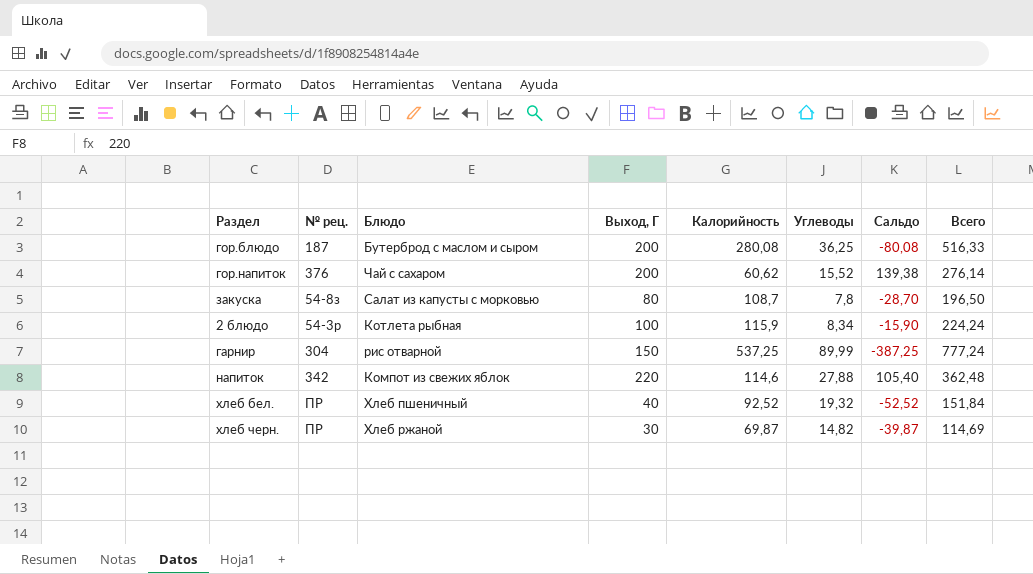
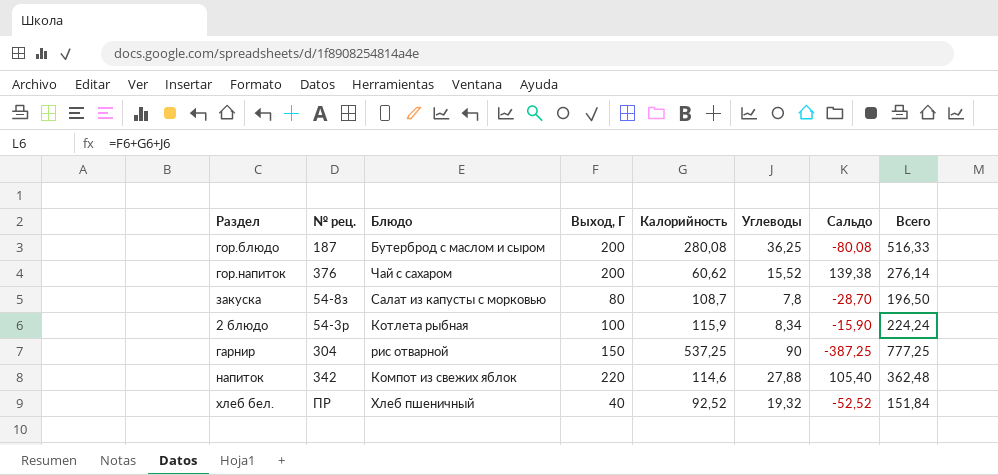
row хлеб черн.: ПР | Хлеб ржаной | 30 | 69,87 | 14,82 | -39,87 | 114,69 -> none
гарнир | Углеводы: 89,99 -> 90
гарнир | Всего: 777,24 -> 777,25

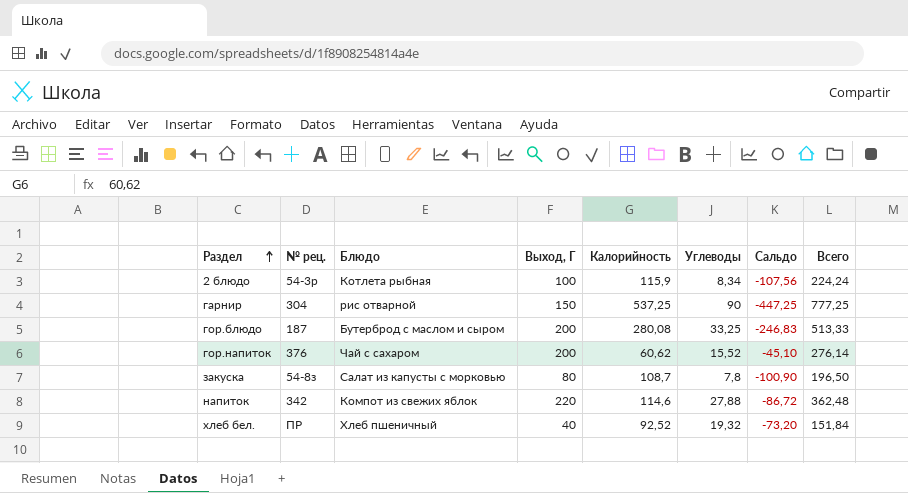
row order: none -> Раздел ascending
column Сальдо | formula: [Выход, Г] - [Калорийность] -> [Углеводы] - [Калорийность]
гор.блюдо | Углеводы: 36,25 -> 33,25
гор.блюдо | Всего: 516,33 -> 513,33

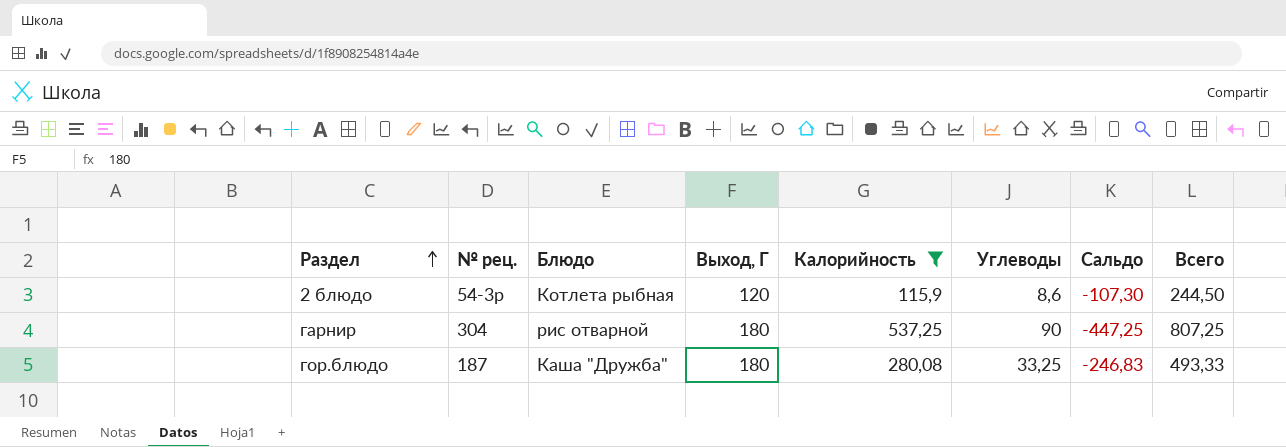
filter: none -> Калорийность >= 115,9
2 блюдо | Выход, Г: 100 -> 120
2 блюдо | Углеводы: 8,34 -> 8,6
2 блюдо | Сальдо: -107,56 -> -107,30
2 блюдо | Всего: 224,24 -> 244,50
гарнир | Выход, Г: 150 -> 180
гарнир | Всего: 777,25 -> 807,25
гор.блюдо | Блюдо: Бутерброд с маслом и сыром -> Каша "Дружба"
гор.блюдо | Выход, Г: 200 -> 180
гор.блюдо | Всего: 513,33 -> 493,33

